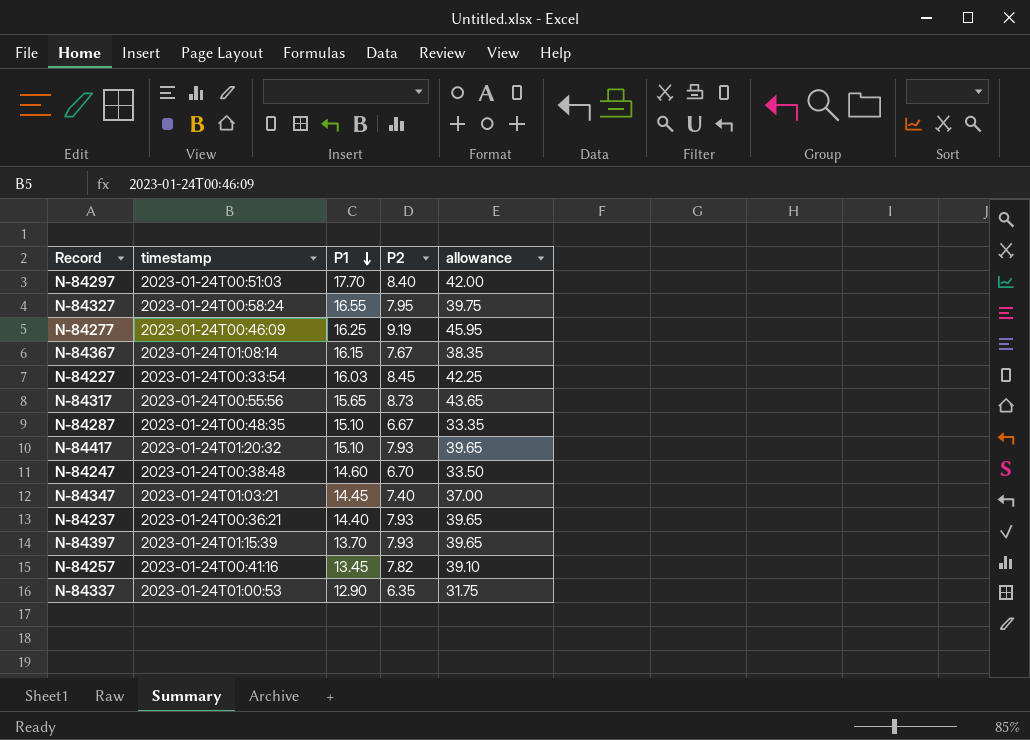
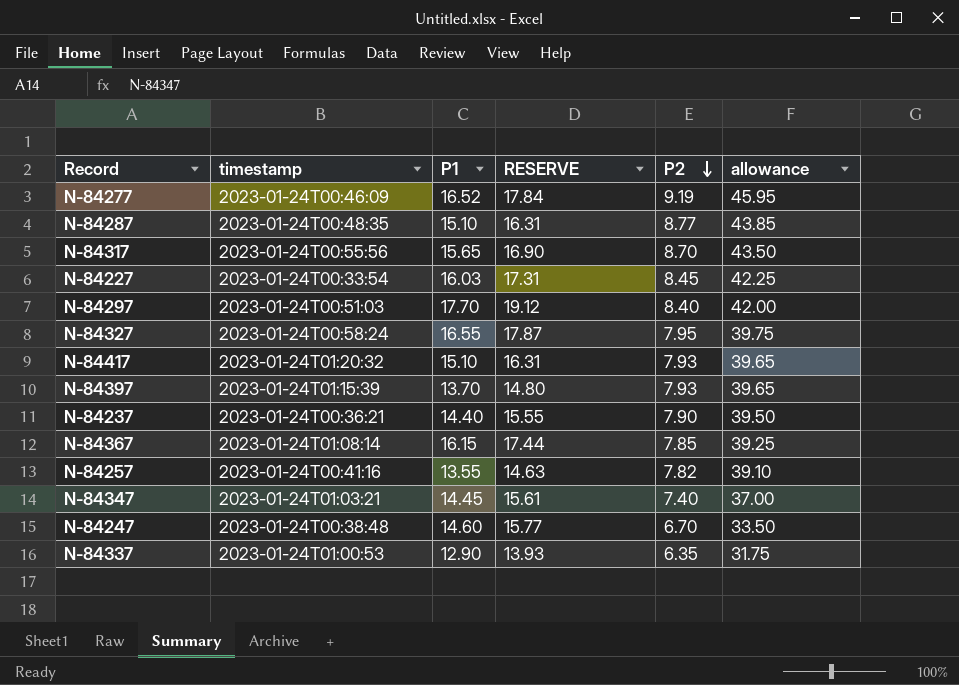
row order: P1 descending -> P2 descending
column RESERVE | formula: none -> [P1] * 1.08
N-84277 | P1: 16.25 -> 16.52
N-84287 | P2: 6.67 -> 8.77
N-84287 | allowance: 33.35 -> 43.85
N-84317 | P2: 8.73 -> 8.70
N-84317 | allowance: 43.65 -> 43.50
N-84237 | P2: 7.93 -> 7.90
N-84237 | allowance: 39.65 -> 39.50
N-84367 | P2: 7.67 -> 7.85
N-84367 | allowance: 38.35 -> 39.25
N-84257 | P1: 13.45 -> 13.55

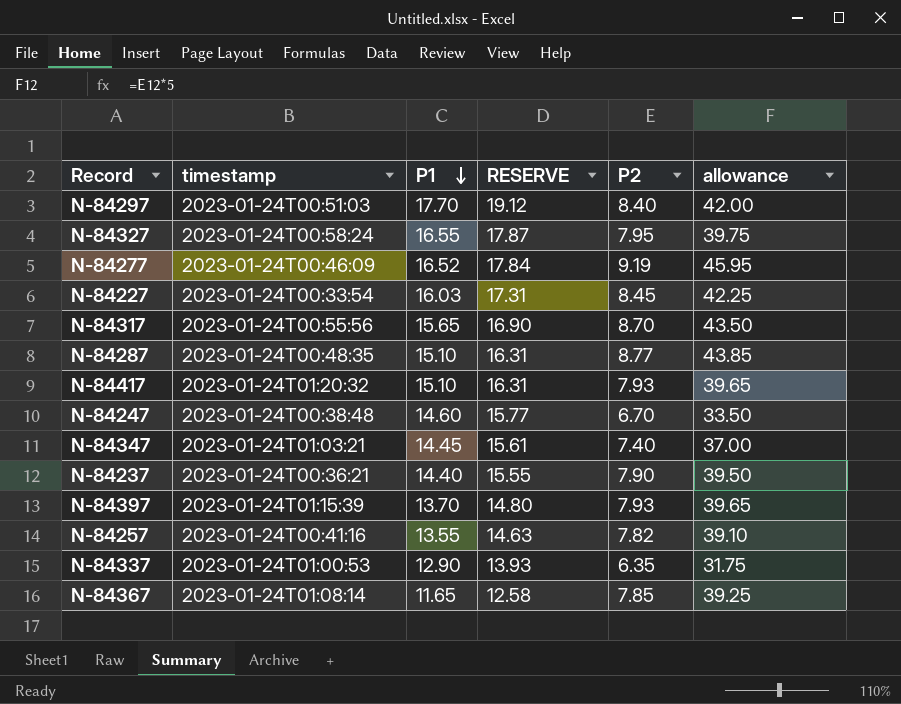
row order: P2 descending -> P1 descending
N-84367 | P1: 16.15 -> 11.65
N-84367 | RESERVE: 17.44 -> 12.58

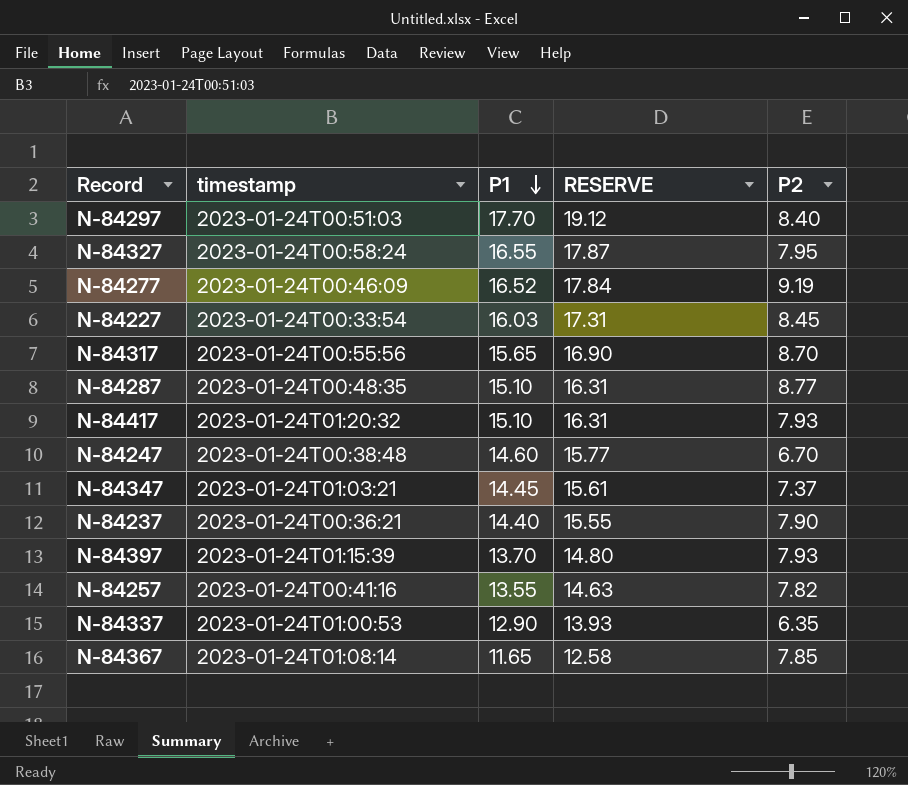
column allowance | formula: [P2] * 5 -> none
N-84347 | P2: 7.40 -> 7.37

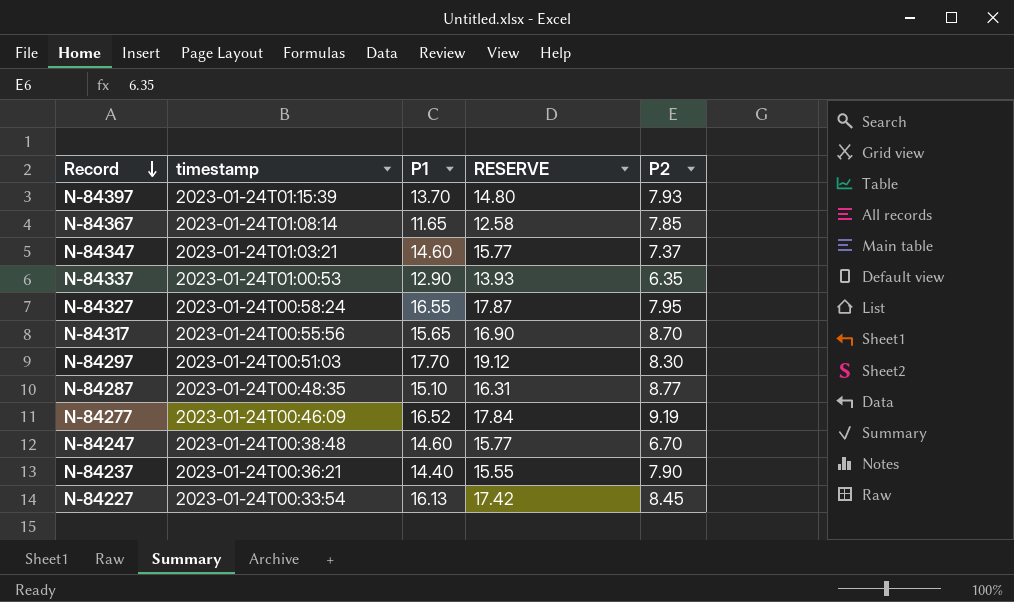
row order: P1 descending -> Record descending
row N-84417: 2023-01-24T01:20:32 | 15.10 | 16.31 | 7.93 -> none
row N-84257: 2023-01-24T00:41:16 | 13.55 | 14.63 | 7.82 -> none
N-84347 | P1: 14.45 -> 14.60
N-84347 | RESERVE: 15.61 -> 15.77
N-84297 | P2: 8.40 -> 8.30
N-84227 | P1: 16.03 -> 16.13
N-84227 | RESERVE: 17.31 -> 17.42

